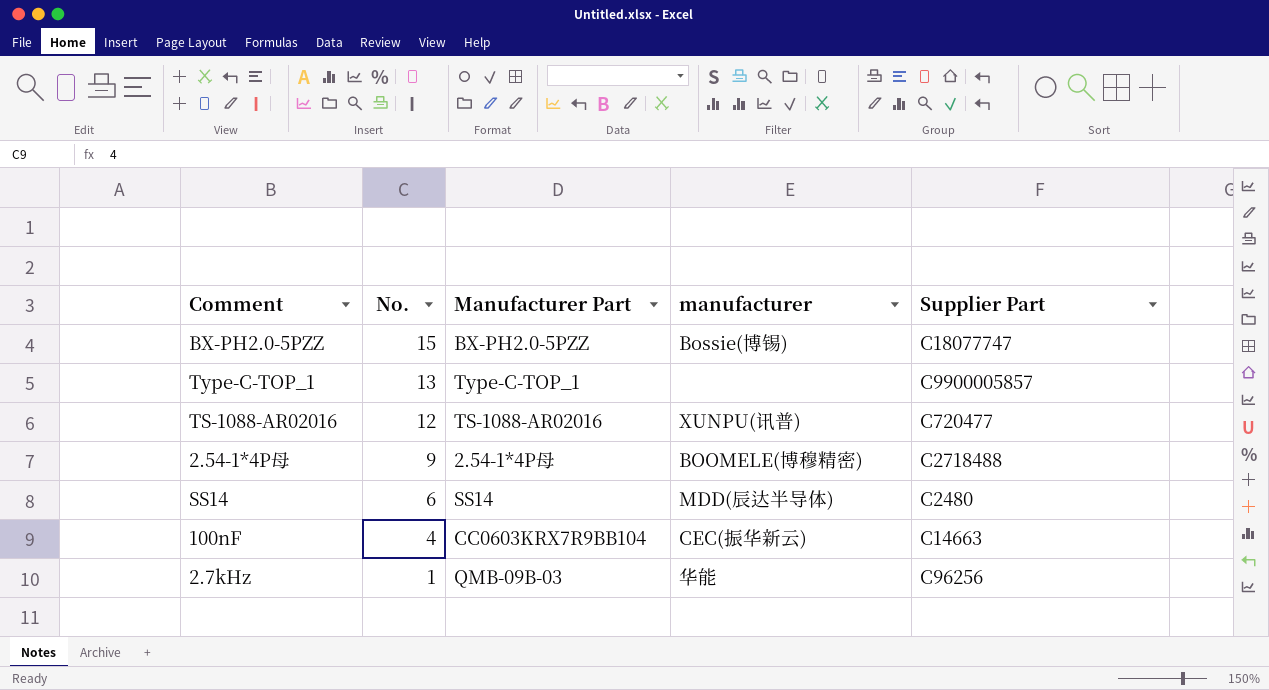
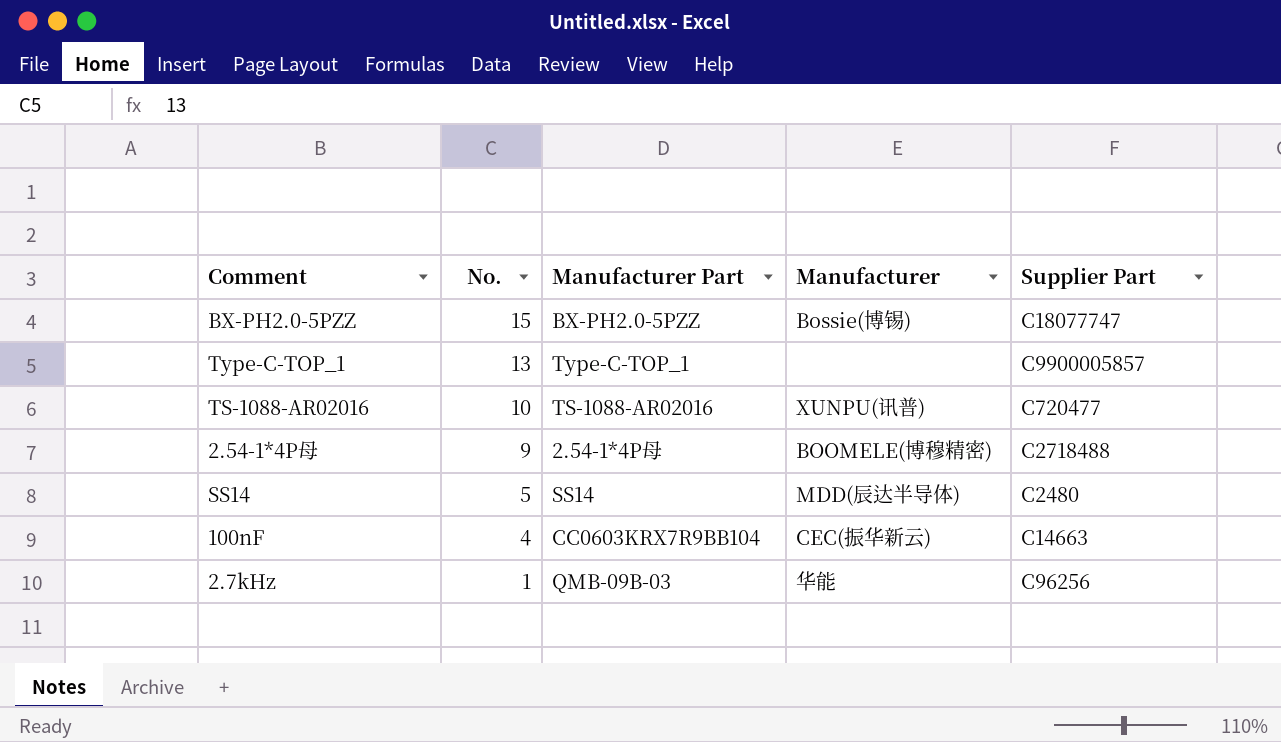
column name: manufacturer -> Manufacturer
TS-1088-AR02016 | No.: 12 -> 10
SS14 | No.: 6 -> 5

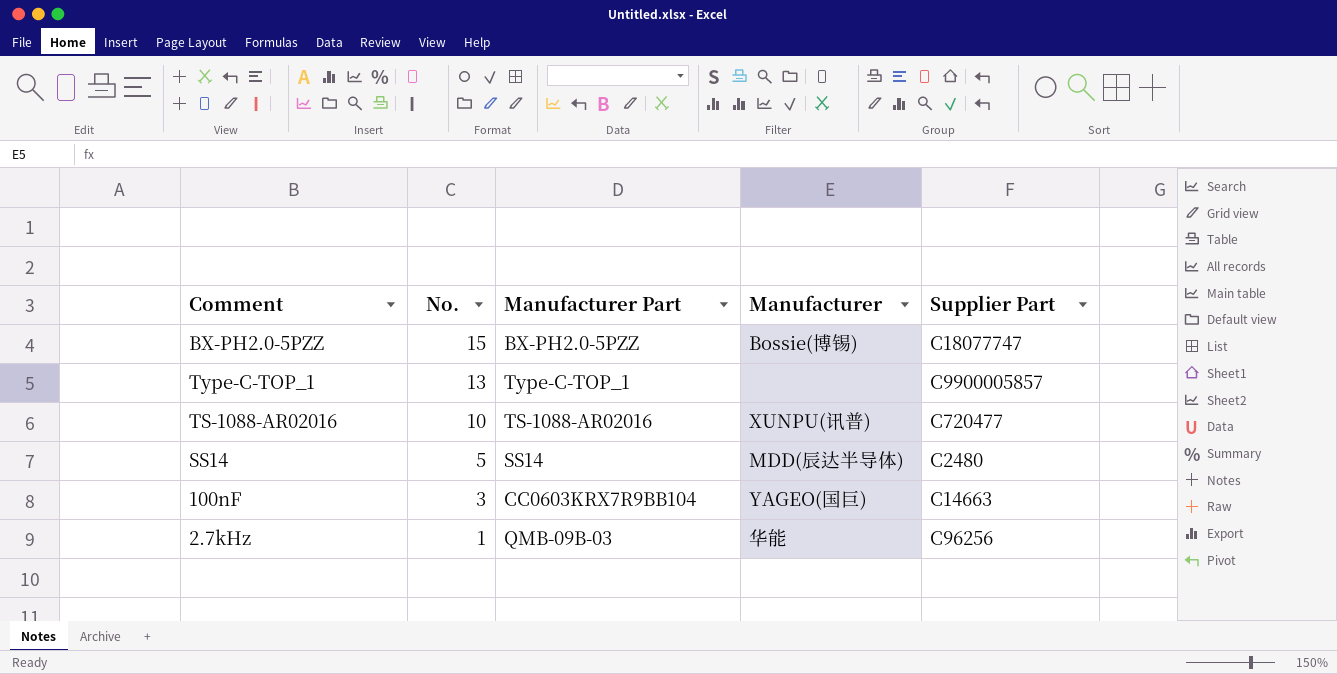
row 2.54-1*4P母: 9 | 2.54-1*4P母 | BOOMELE(博穆精密) | C2718488 -> none
100nF | No.: 4 -> 3
100nF | Manufacturer: CEC(振华新云) -> YAGEO(国巨)

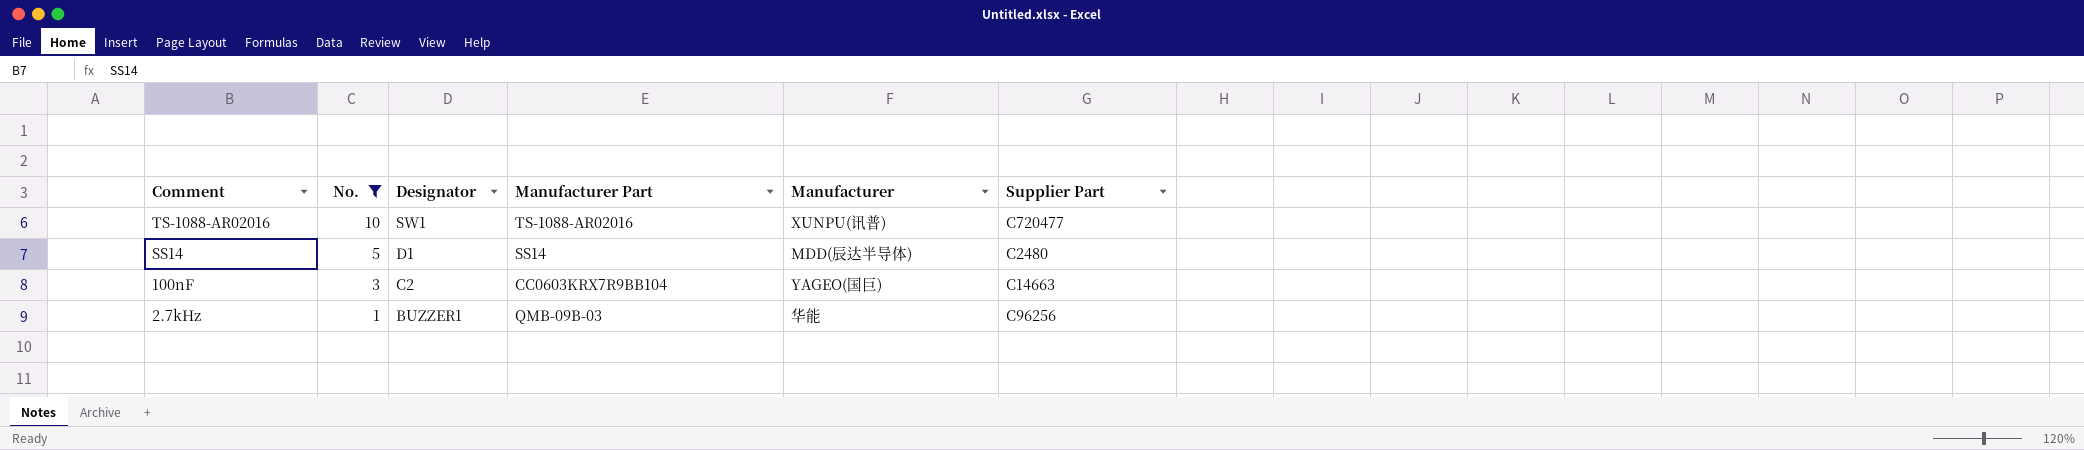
filter: none -> No. <= 10
column Designator | position: none -> 3

